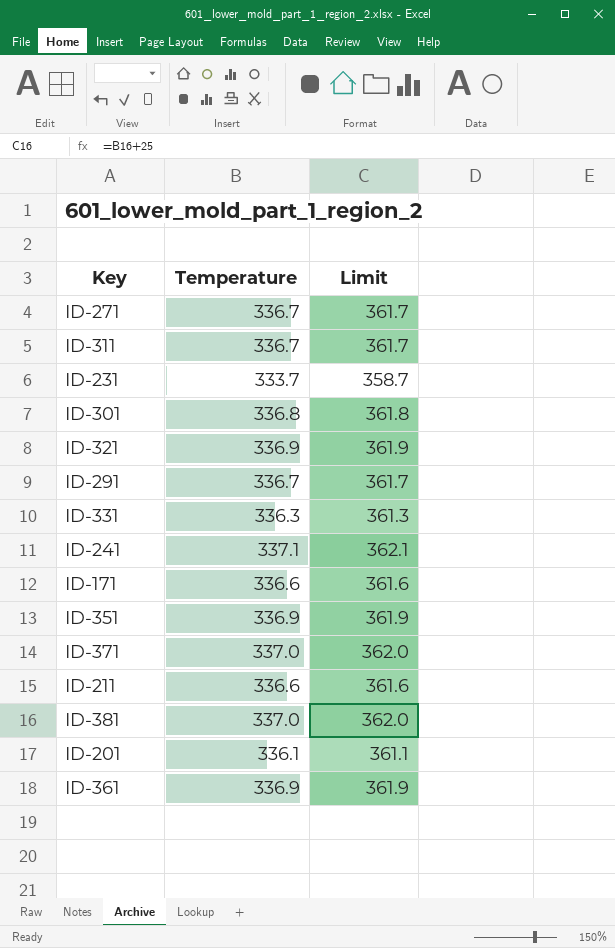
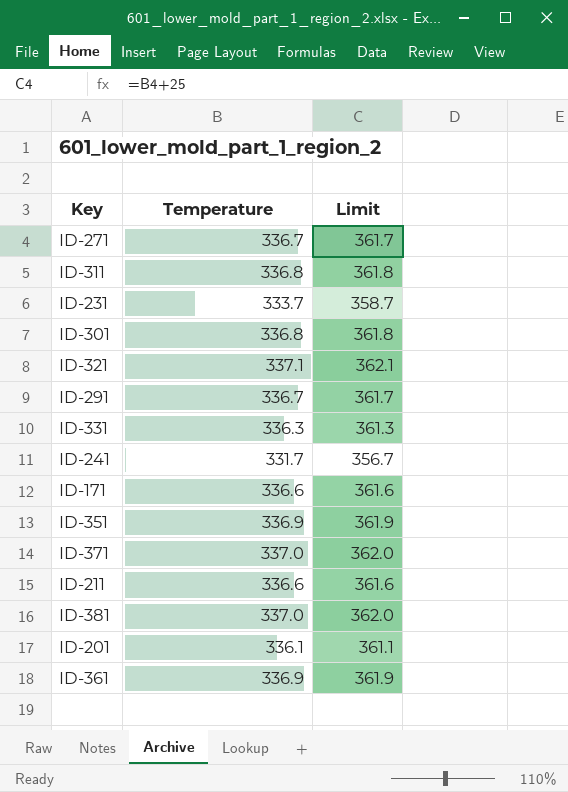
ID-311 | Temperature: 336.7 -> 336.8
ID-311 | Limit: 361.7 -> 361.8
ID-321 | Temperature: 336.9 -> 337.1
ID-321 | Limit: 361.9 -> 362.1
ID-241 | Temperature: 337.1 -> 331.7
ID-241 | Limit: 362.1 -> 356.7

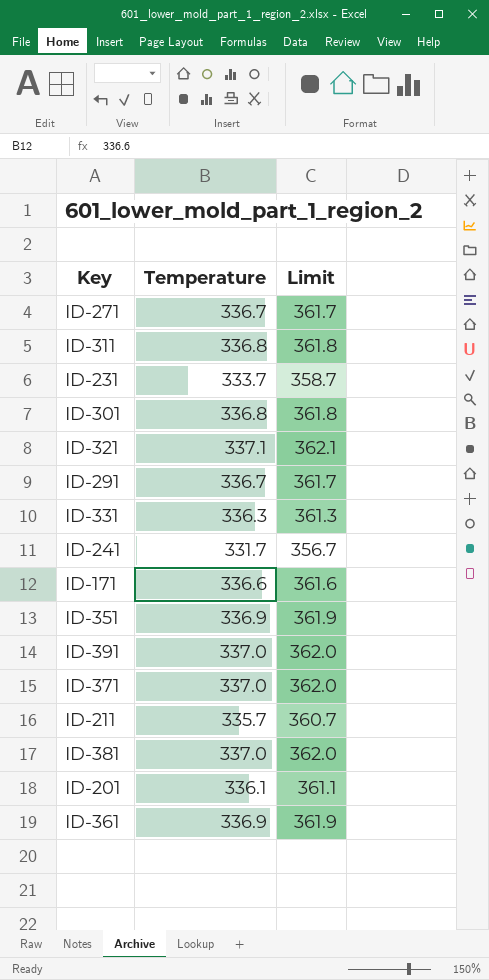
row ID-391: none -> 337.0 | 362.0
ID-211 | Temperature: 336.6 -> 335.7
ID-211 | Limit: 361.6 -> 360.7

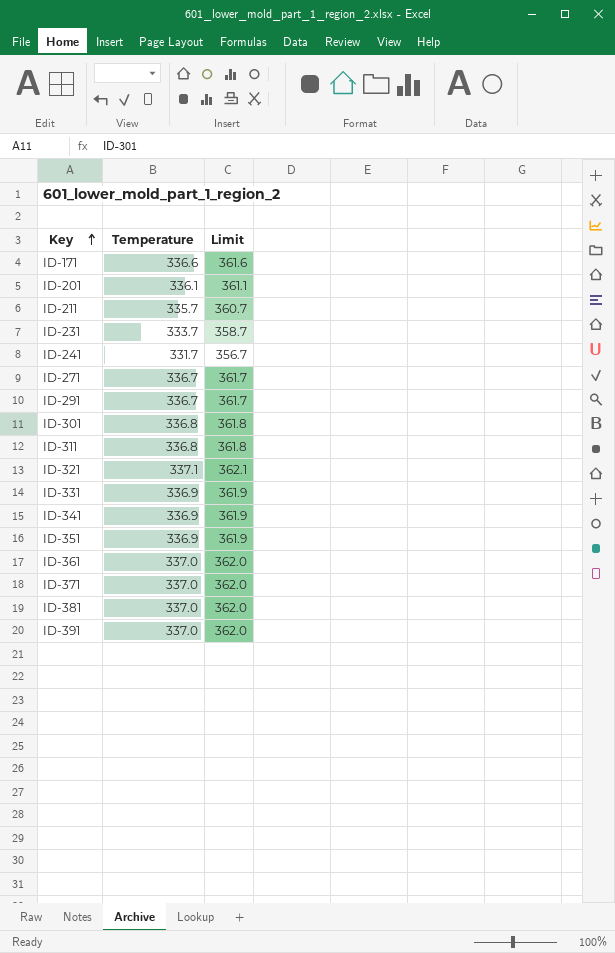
row order: none -> Key ascending
ID-331 | Temperature: 336.3 -> 336.9
ID-331 | Limit: 361.3 -> 361.9
row ID-341: none -> 336.9 | 361.9
ID-361 | Temperature: 336.9 -> 337.0
ID-361 | Limit: 361.9 -> 362.0

